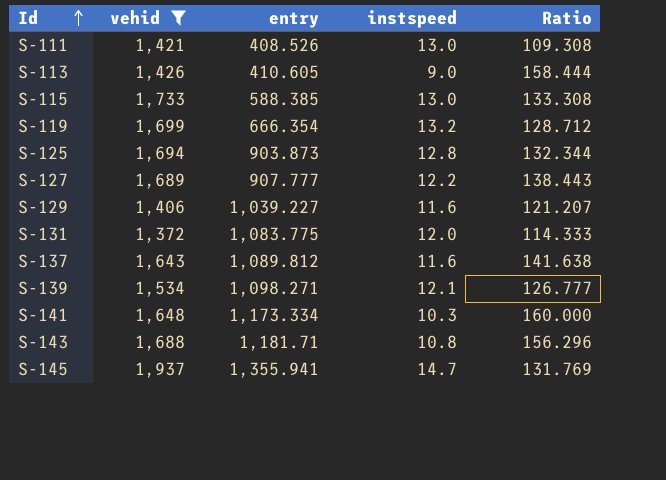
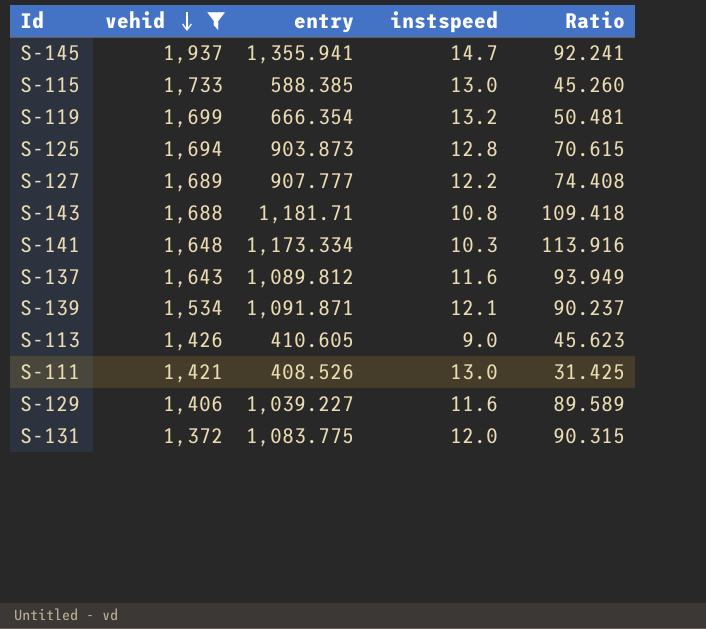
row order: Id ascending -> vehid descending
column Ratio | formula: [vehid] / [instspeed] -> [entry] / [instspeed]
S-139 | entry: 1,098.271 -> 1,091.871

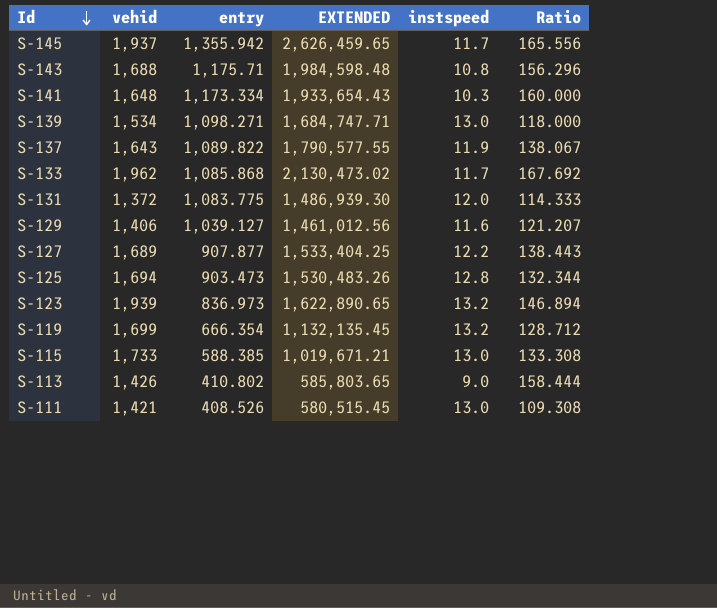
filter: vehid <= 1,937 -> none
row order: vehid descending -> Id descending
column EXTENDED | formula: none -> [vehid] * [entry]
column Ratio | formula: [entry] / [instspeed] -> [vehid] / [instspeed]
S-145 | entry: 1,355.941 -> 1,355.942
S-145 | instspeed: 14.7 -> 11.7
S-143 | entry: 1,181.71 -> 1,175.71
S-139 | entry: 1,091.871 -> 1,098.271
S-139 | instspeed: 12.1 -> 13.0
S-137 | entry: 1,089.812 -> 1,089.822
S-137 | instspeed: 11.6 -> 11.9
S-129 | entry: 1,039.227 -> 1,039.127
S-127 | entry: 907.777 -> 907.877
S-125 | entry: 903.873 -> 903.473
S-113 | entry: 410.605 -> 410.802

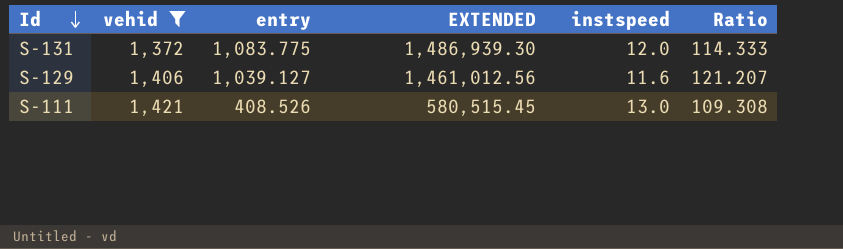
filter: none -> vehid <= 1,421

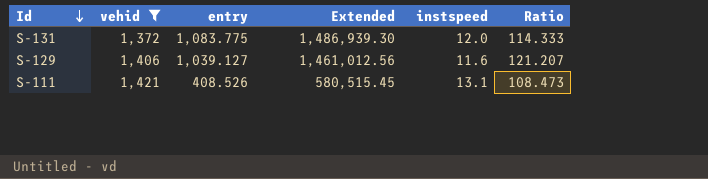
column name: EXTENDED -> Extended
S-111 | instspeed: 13.0 -> 13.1
S-111 | Ratio: 109.308 -> 108.473

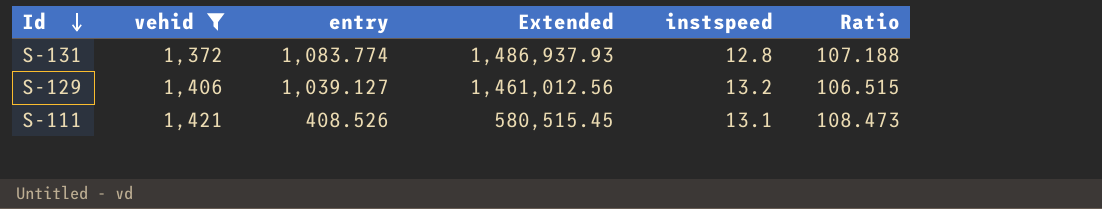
S-131 | entry: 1,083.775 -> 1,083.774
S-131 | Extended: 1,486,939.30 -> 1,486,937.93
S-131 | instspeed: 12.0 -> 12.8
S-131 | Ratio: 114.333 -> 107.188
S-129 | instspeed: 11.6 -> 13.2
S-129 | Ratio: 121.207 -> 106.515

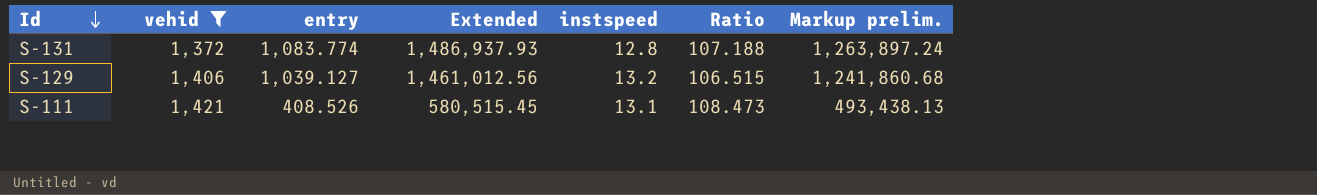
column Markup prelim. | formula: none -> [Extended] * 0.85

